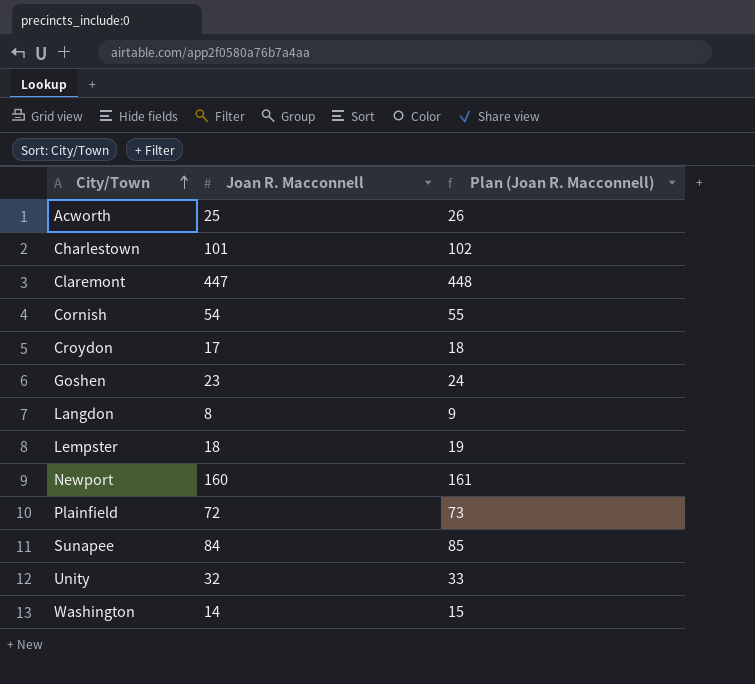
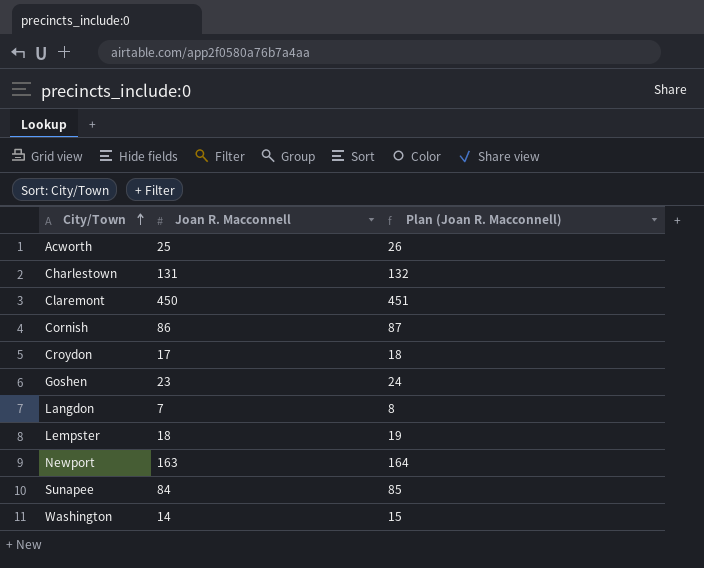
row Plainfield: 72 | 73 -> none
row Unity: 32 | 33 -> none
Charlestown | Joan R. Macconnell: 101 -> 131
Charlestown | Plan (Joan R. Macconnell): 102 -> 132
Claremont | Joan R. Macconnell: 447 -> 450
Claremont | Plan (Joan R. Macconnell): 448 -> 451
Cornish | Joan R. Macconnell: 54 -> 86
Cornish | Plan (Joan R. Macconnell): 55 -> 87
Langdon | Joan R. Macconnell: 8 -> 7
Langdon | Plan (Joan R. Macconnell): 9 -> 8
Newport | Joan R. Macconnell: 160 -> 163
Newport | Plan (Joan R. Macconnell): 161 -> 164

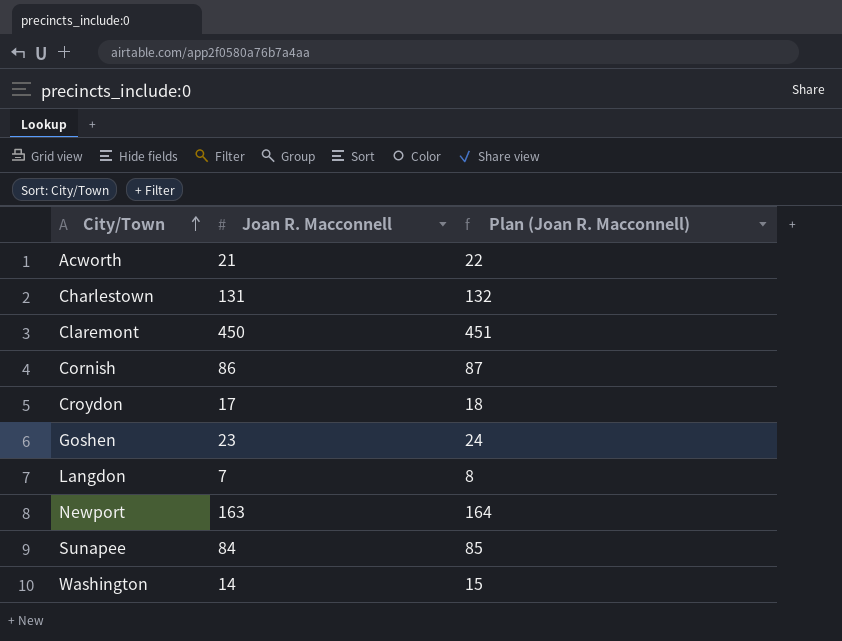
row Lempster: 18 | 19 -> none
Acworth | Joan R. Macconnell: 25 -> 21
Acworth | Plan (Joan R. Macconnell): 26 -> 22

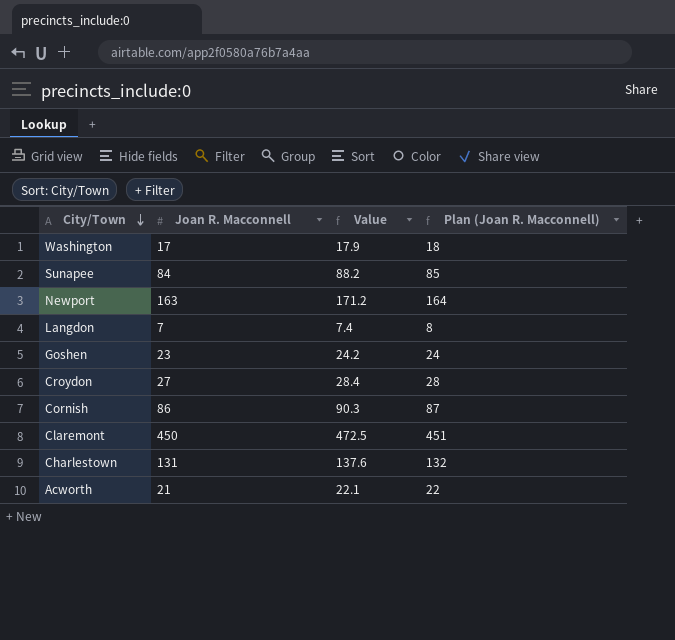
row order: City/Town ascending -> City/Town descending
column Value | formula: none -> [Joan R. Macconnell] * 1.05
Washington | Joan R. Macconnell: 14 -> 17
Washington | Plan (Joan R. Macconnell): 15 -> 18
Croydon | Joan R. Macconnell: 17 -> 27
Croydon | Plan (Joan R. Macconnell): 18 -> 28

